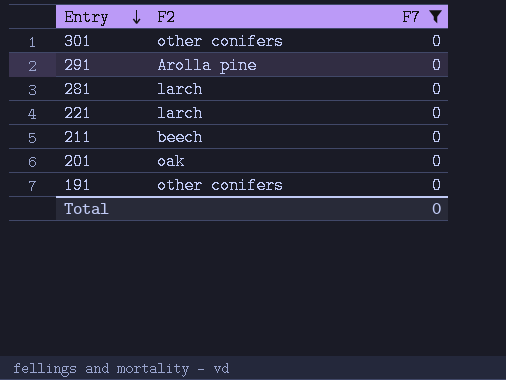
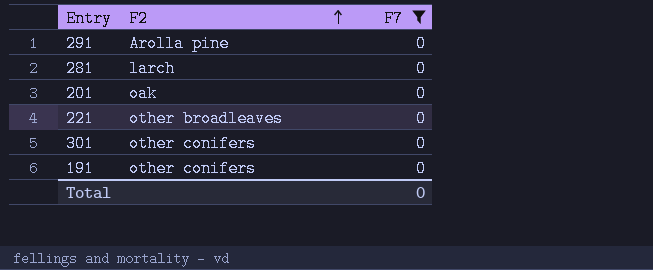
row order: Entry descending -> F2 ascending
row 211: beech | 0 -> none
221 | F2: larch -> other broadleaves

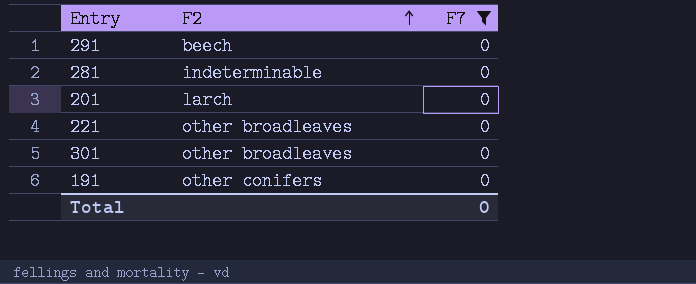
291 | F2: Arolla pine -> beech
281 | F2: larch -> indeterminable
201 | F2: oak -> larch
301 | F2: other conifers -> other broadleaves

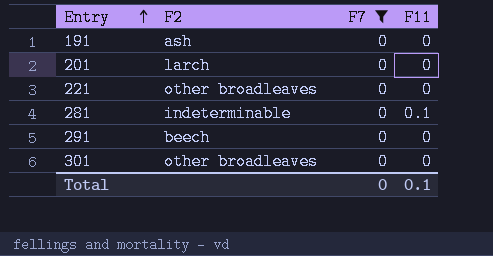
row order: F2 ascending -> Entry ascending
column F11 | position: none -> 4
191 | F2: other conifers -> ash

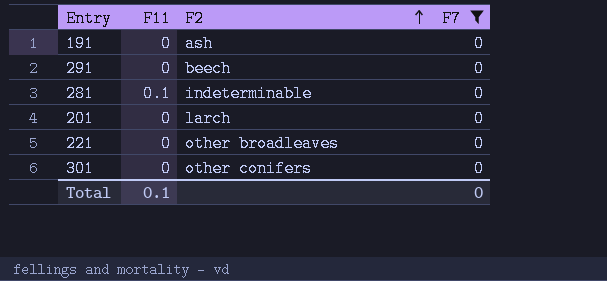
row order: Entry ascending -> F2 ascending
column F11 | position: 4 -> 2
301 | F2: other broadleaves -> other conifers

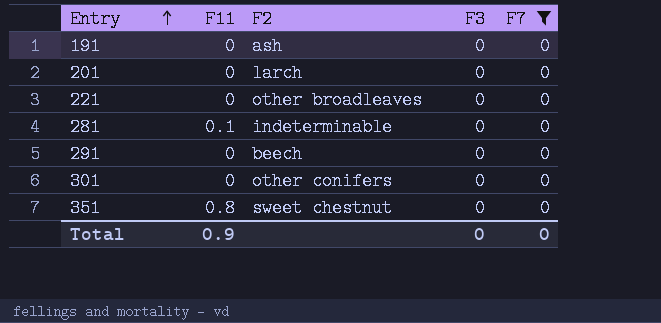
row order: F2 ascending -> Entry ascending
column F3 | position: none -> 4
row 351: none -> 0.8 | sweet chestnut | 0 | 0
Total | F11: 0.1 -> 0.9

